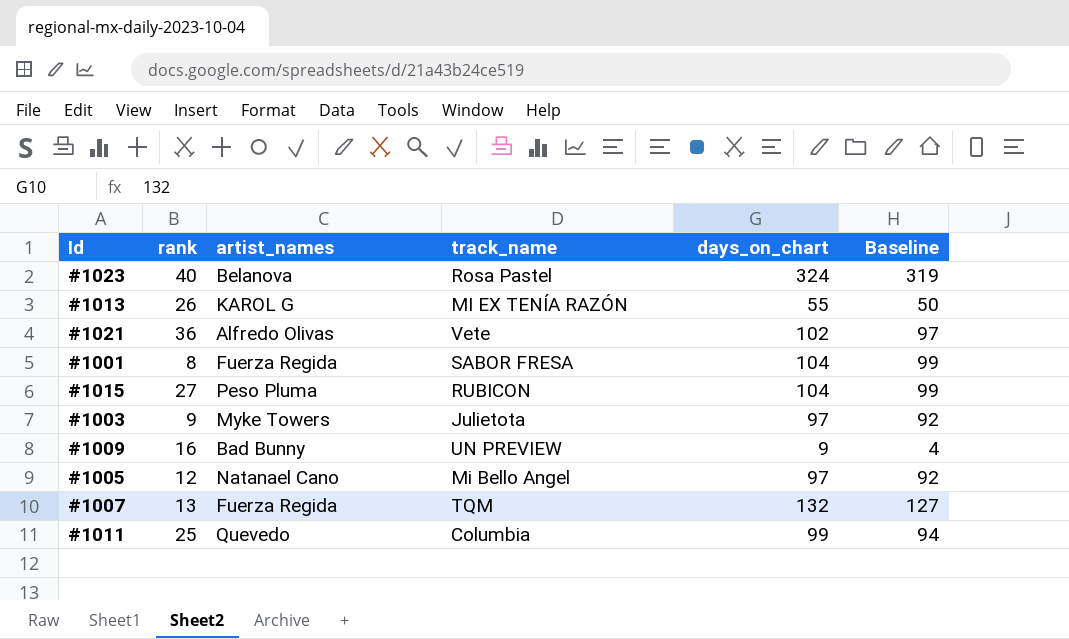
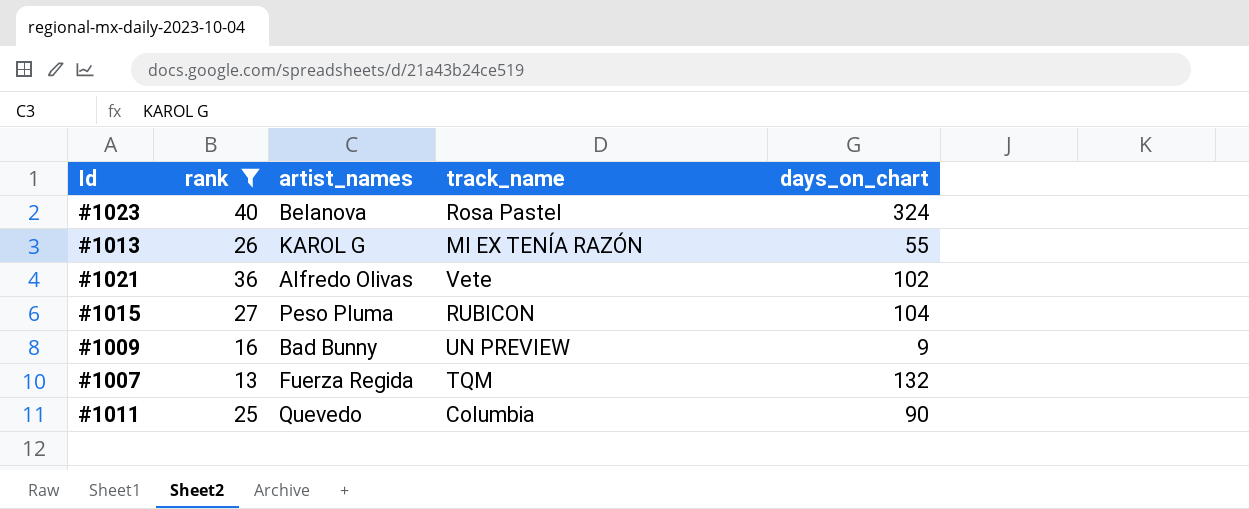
filter: none -> rank >= 13
column Baseline | formula: [days_on_chart] - 5 -> none
#1011 | days_on_chart: 99 -> 90

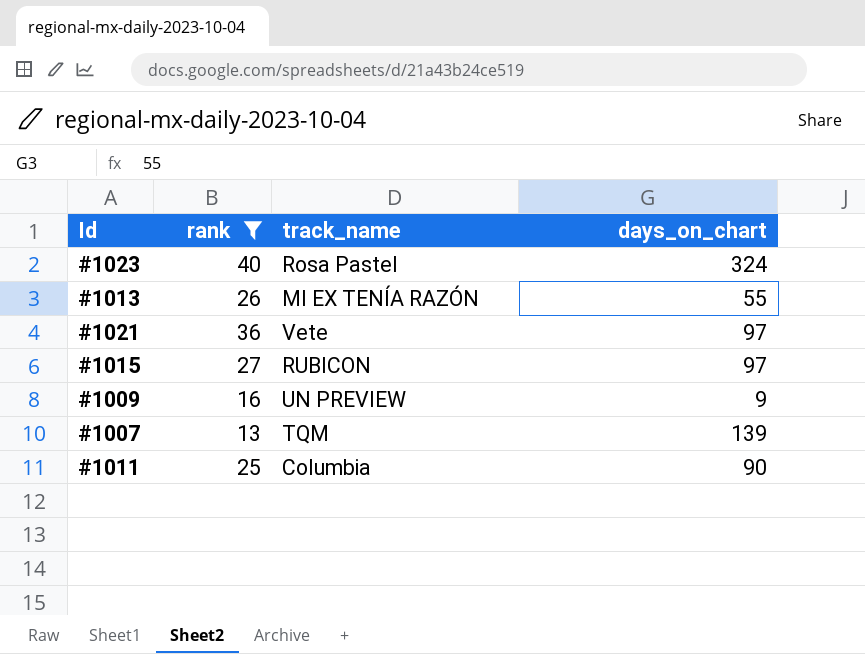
column artist_names | position: 3 -> none
#1021 | days_on_chart: 102 -> 97
#1015 | days_on_chart: 104 -> 97
#1007 | days_on_chart: 132 -> 139

